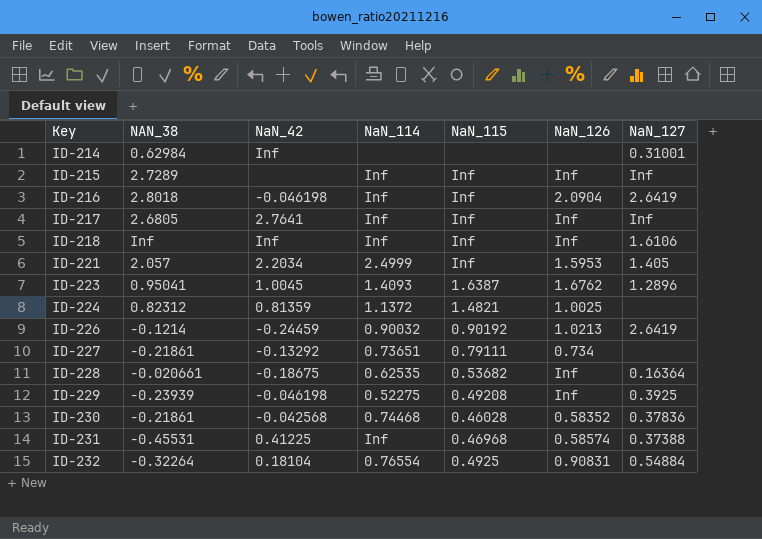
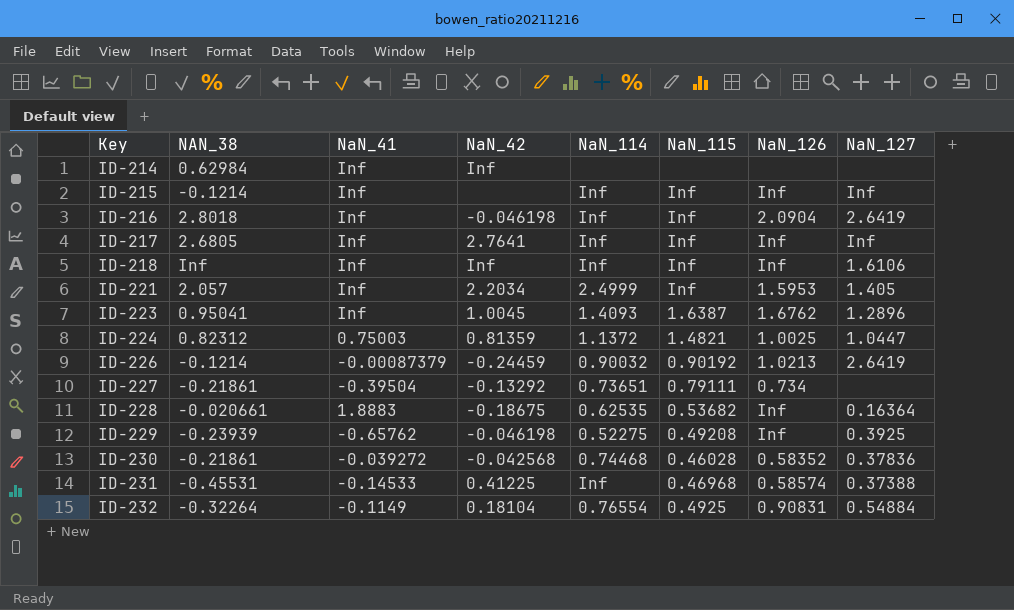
column NaN_41 | position: none -> 3
ID-214 | NaN_127: 0.31001 -> none
ID-215 | NAN_38: 2.7289 -> -0.1214
ID-224 | NaN_127: none -> 1.0447

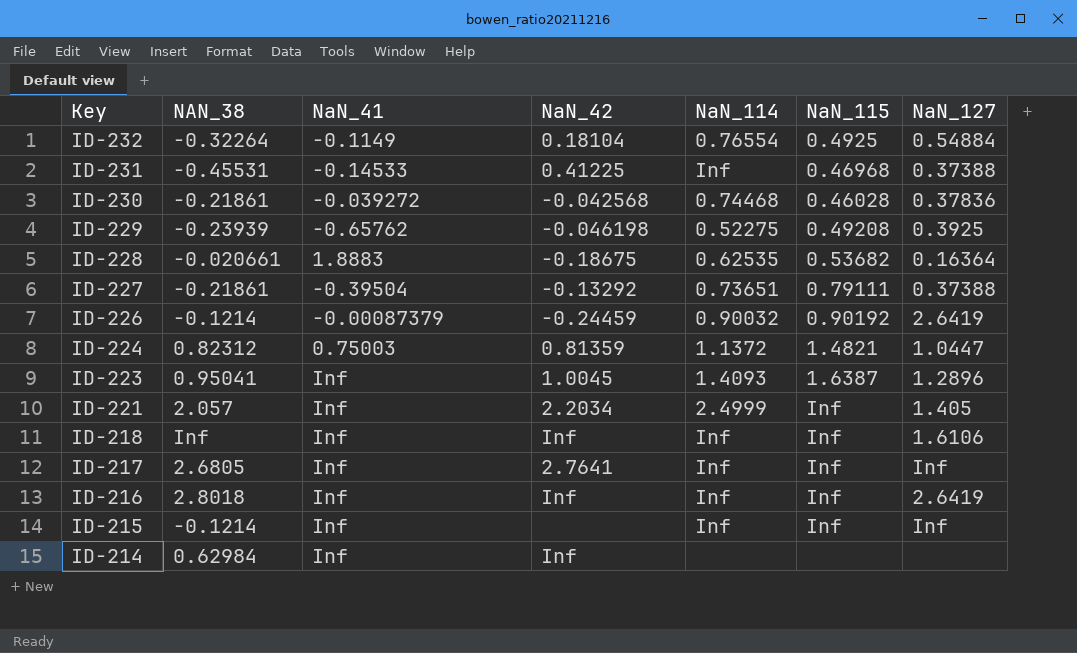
row order: Key ascending -> Key descending
column NaN_126 | position: 7 -> none
ID-227 | NaN_127: none -> 0.37388
ID-216 | NaN_42: -0.046198 -> Inf

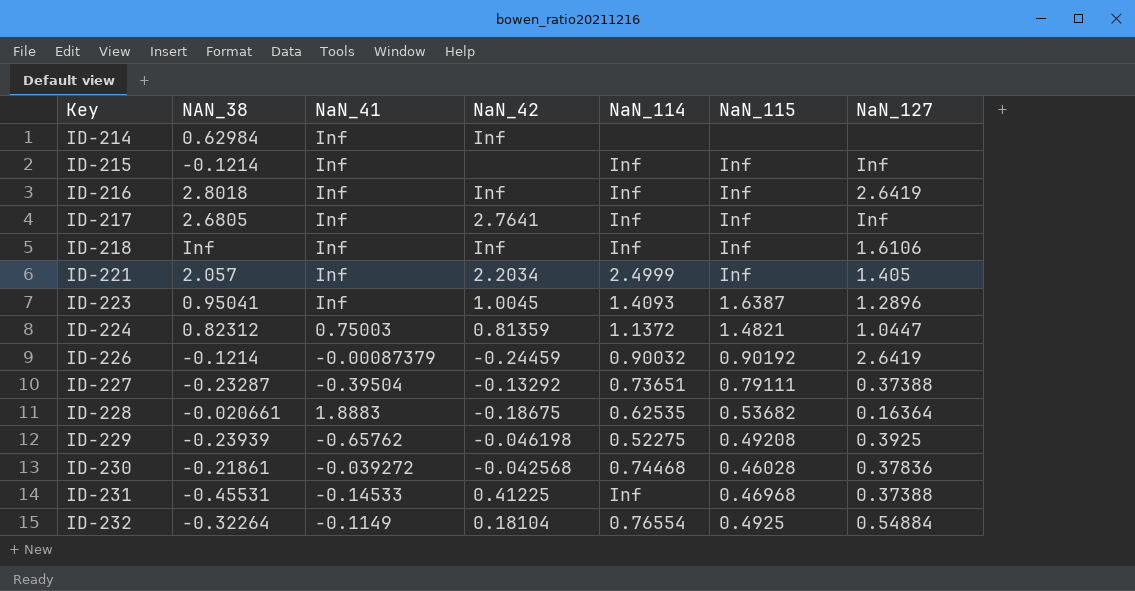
row order: Key descending -> Key ascending
ID-227 | NAN_38: -0.21861 -> -0.23287

